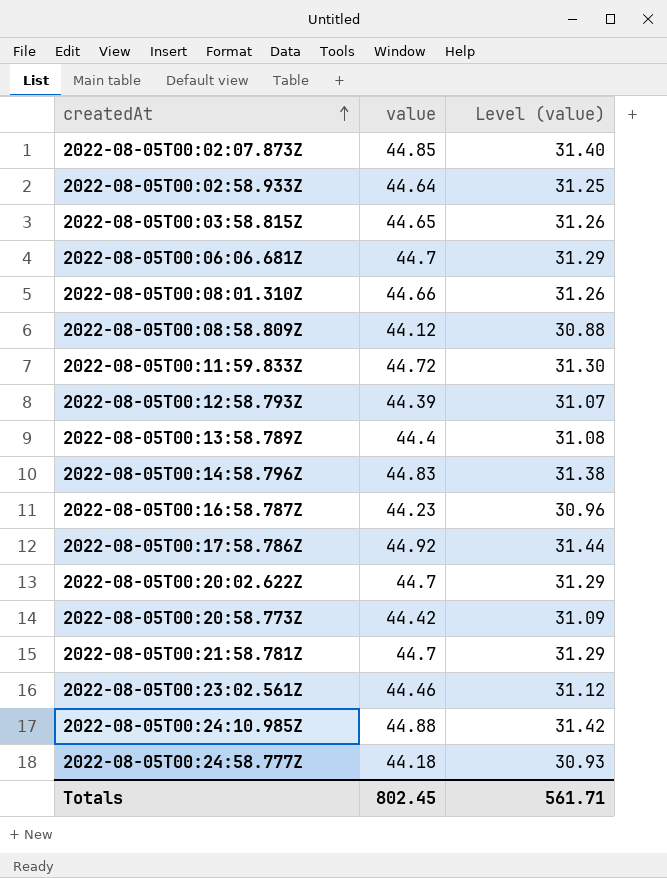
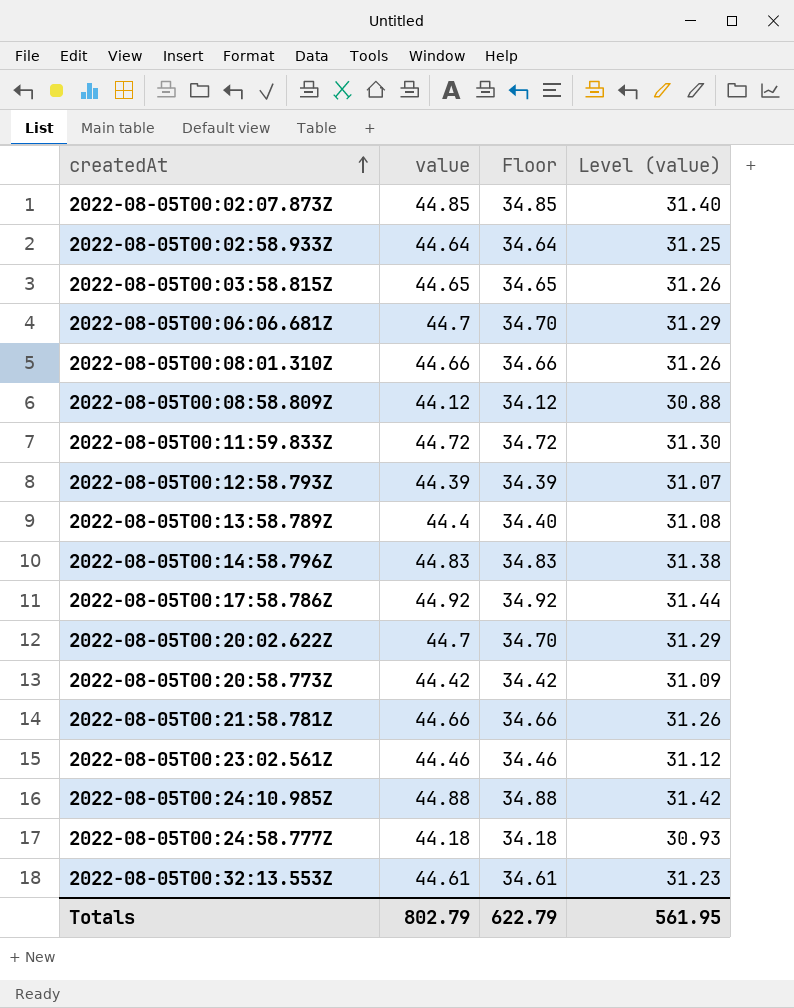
column Floor | formula: none -> [value] - 10
row 2022-08-05T00:16:58.787Z: 44.23 | 30.96 -> none
2022-08-05T00:21:58.781Z | value: 44.7 -> 44.66
2022-08-05T00:21:58.781Z | Level (value): 31.29 -> 31.26
row 2022-08-05T00:32:13.553Z: none -> 44.61 | 34.61 | 31.23
Totals | value: 802.45 -> 802.79
Totals | Level (value): 561.71 -> 561.95

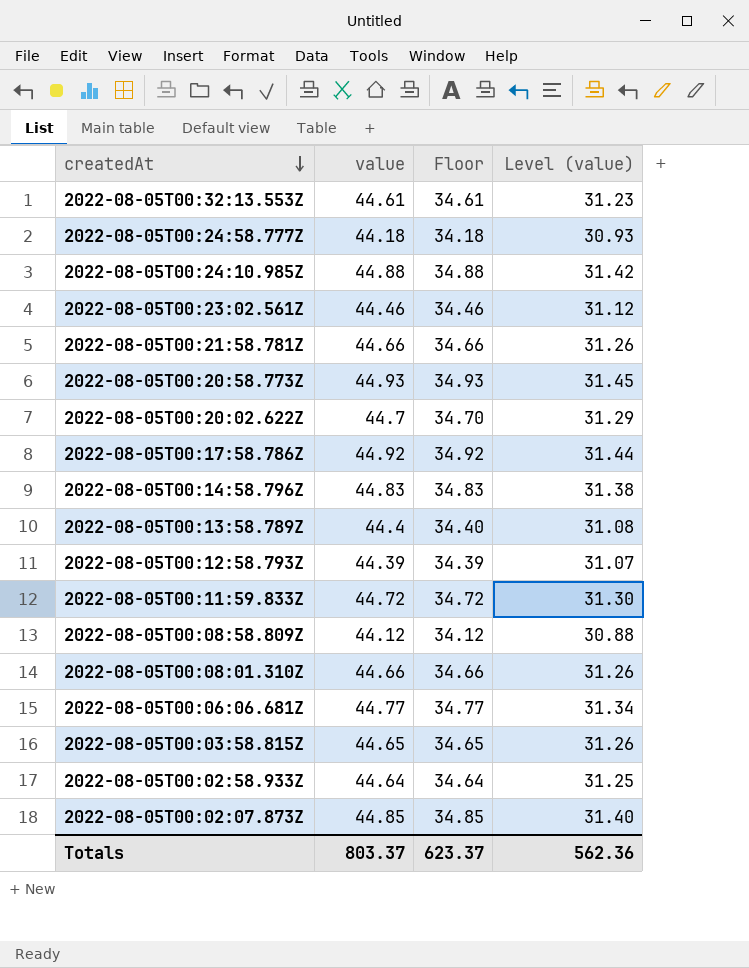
row order: createdAt ascending -> createdAt descending
2022-08-05T00:20:58.773Z | value: 44.42 -> 44.93
2022-08-05T00:20:58.773Z | Floor: 34.42 -> 34.93
2022-08-05T00:20:58.773Z | Level (value): 31.09 -> 31.45
2022-08-05T00:06:06.681Z | value: 44.7 -> 44.77
2022-08-05T00:06:06.681Z | Floor: 34.70 -> 34.77
2022-08-05T00:06:06.681Z | Level (value): 31.29 -> 31.34
Totals | value: 802.79 -> 803.37
Totals | Floor: 622.79 -> 623.37
Totals | Level (value): 561.95 -> 562.36

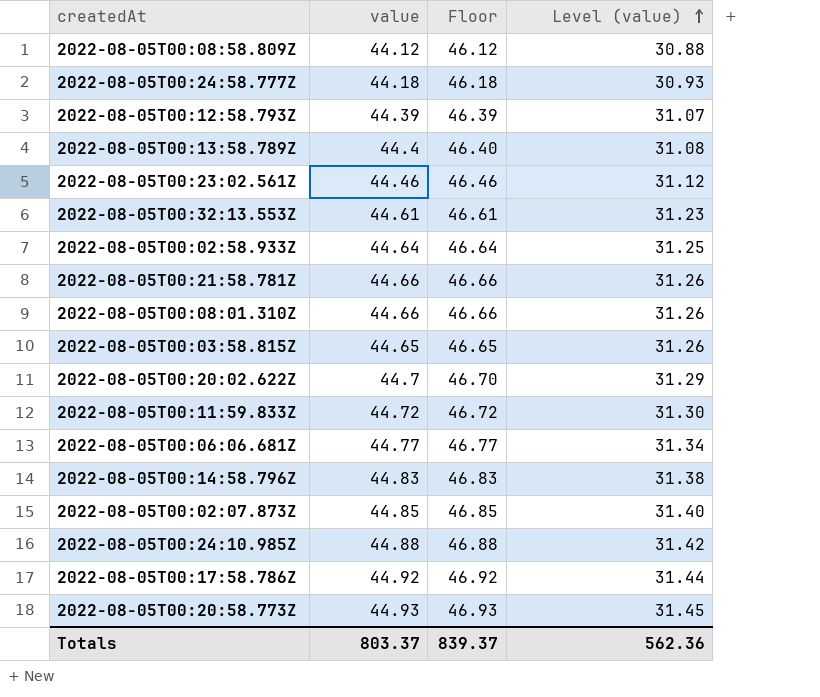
row order: createdAt descending -> Level (value) ascending
column Floor | formula: [value] - 10 -> [value] + 2
Totals | Floor: 623.37 -> 839.37

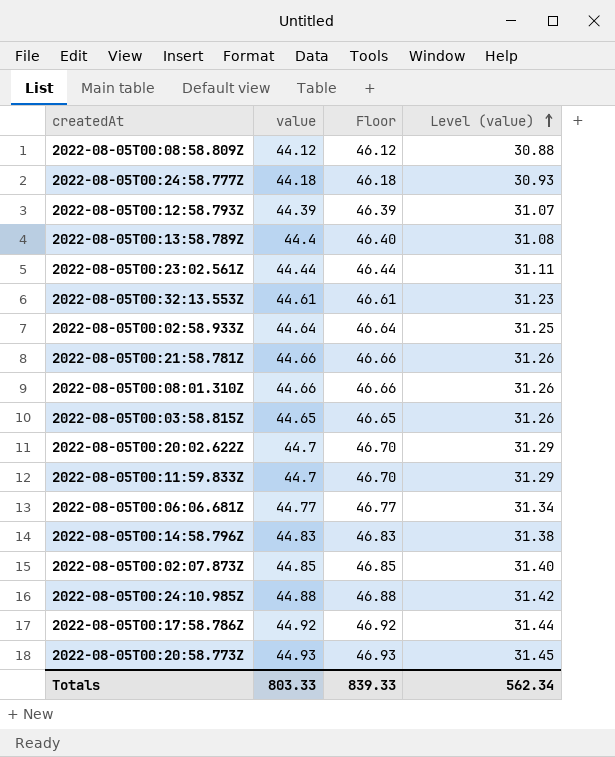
2022-08-05T00:23:02.561Z | value: 44.46 -> 44.44
2022-08-05T00:23:02.561Z | Floor: 46.46 -> 46.44
2022-08-05T00:23:02.561Z | Level (value): 31.12 -> 31.11
2022-08-05T00:11:59.833Z | value: 44.72 -> 44.7
2022-08-05T00:11:59.833Z | Floor: 46.72 -> 46.70
2022-08-05T00:11:59.833Z | Level (value): 31.30 -> 31.29
Totals | value: 803.37 -> 803.33
Totals | Floor: 839.37 -> 839.33
Totals | Level (value): 562.36 -> 562.34

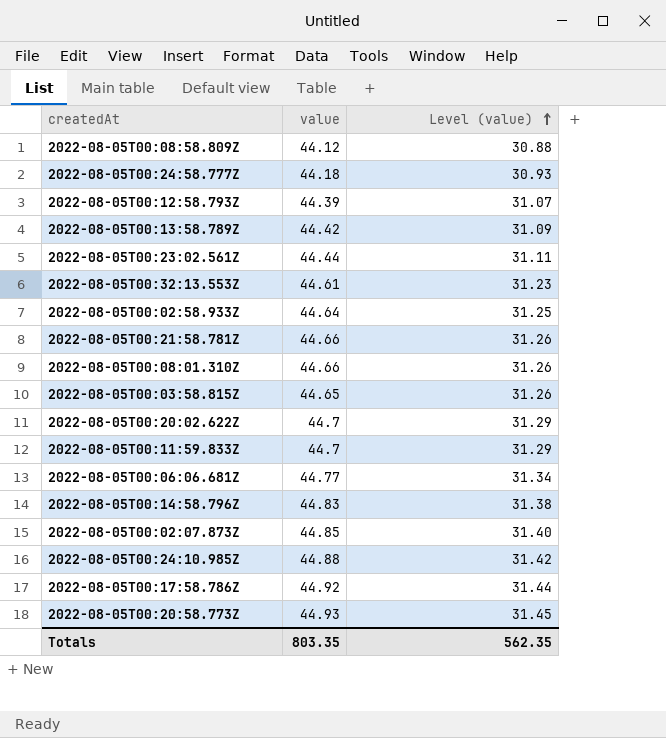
column Floor | formula: [value] + 2 -> none
2022-08-05T00:13:58.789Z | value: 44.4 -> 44.42
2022-08-05T00:13:58.789Z | Level (value): 31.08 -> 31.09
Totals | value: 803.33 -> 803.35
Totals | Level (value): 562.34 -> 562.35

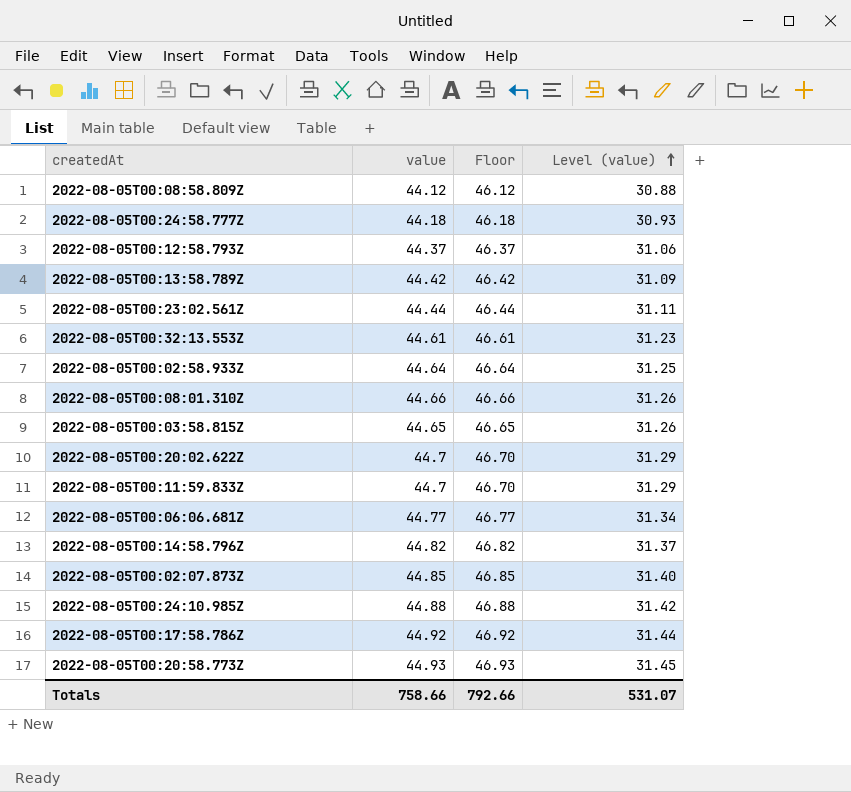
column Floor | formula: none -> [value] + 2
row 2022-08-05T00:21:58.781Z: 44.66 | 31.26 -> none
2022-08-05T00:12:58.793Z | value: 44.39 -> 44.37
2022-08-05T00:12:58.793Z | Level (value): 31.07 -> 31.06
2022-08-05T00:14:58.796Z | value: 44.83 -> 44.82
2022-08-05T00:14:58.796Z | Level (value): 31.38 -> 31.37
Totals | value: 803.35 -> 758.66
Totals | Level (value): 562.35 -> 531.07

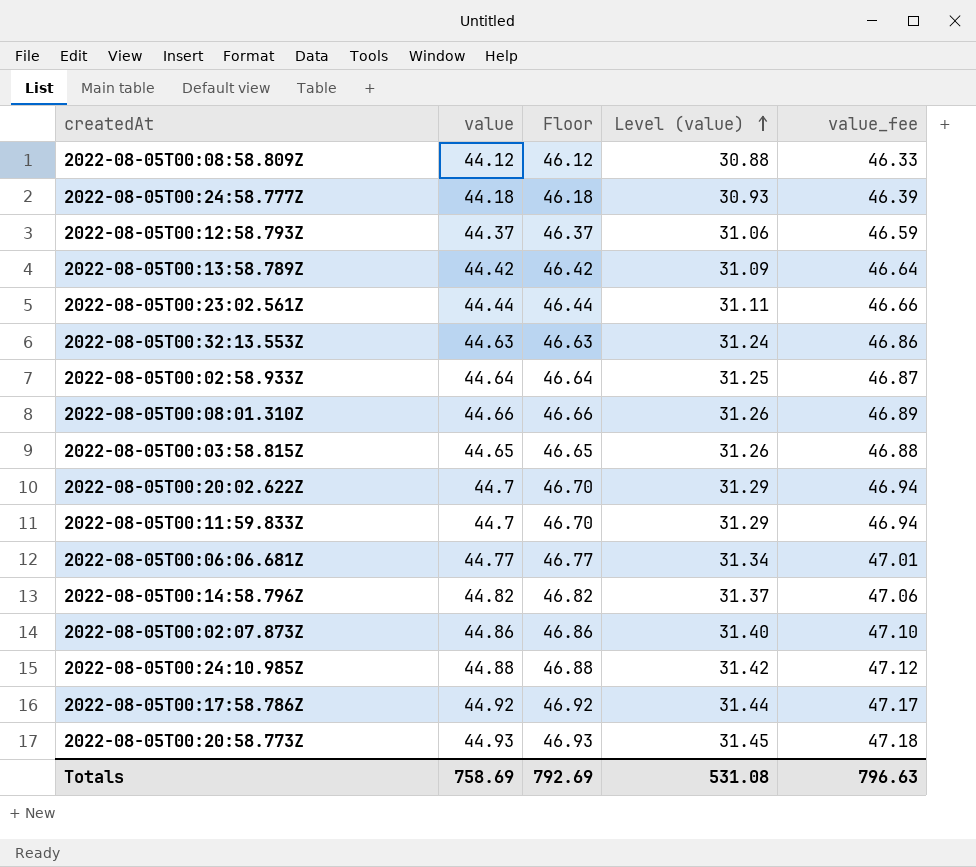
column value_fee | formula: none -> [value] * 1.05
2022-08-05T00:32:13.553Z | value: 44.61 -> 44.63
2022-08-05T00:32:13.553Z | Floor: 46.61 -> 46.63
2022-08-05T00:32:13.553Z | Level (value): 31.23 -> 31.24
2022-08-05T00:02:07.873Z | value: 44.85 -> 44.86
2022-08-05T00:02:07.873Z | Floor: 46.85 -> 46.86
Totals | value: 758.66 -> 758.69
Totals | Floor: 792.66 -> 792.69
Totals | Level (value): 531.07 -> 531.08

